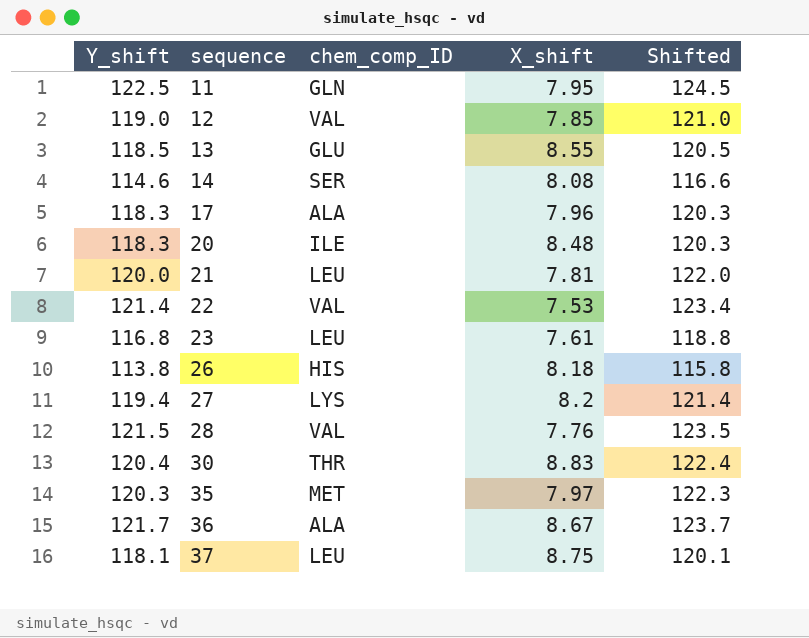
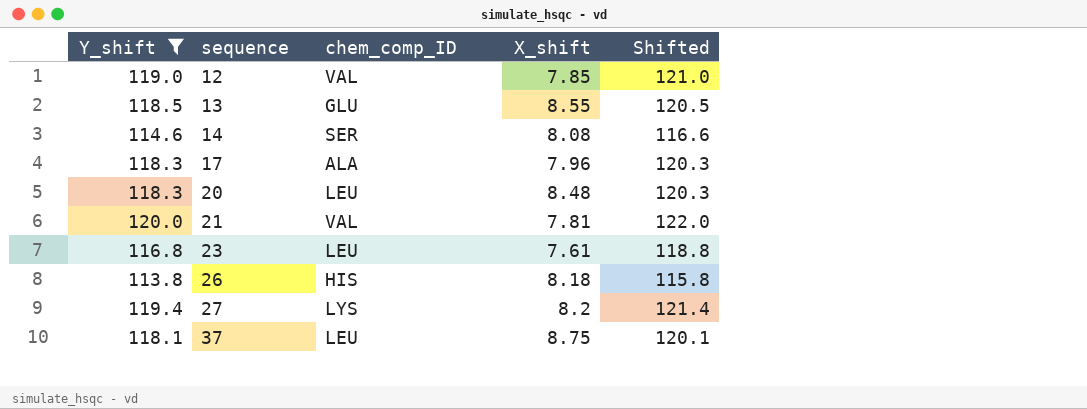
filter: none -> Y_shift <= 120.0
20 | chem_comp_ID: ILE -> LEU
21 | chem_comp_ID: LEU -> VAL

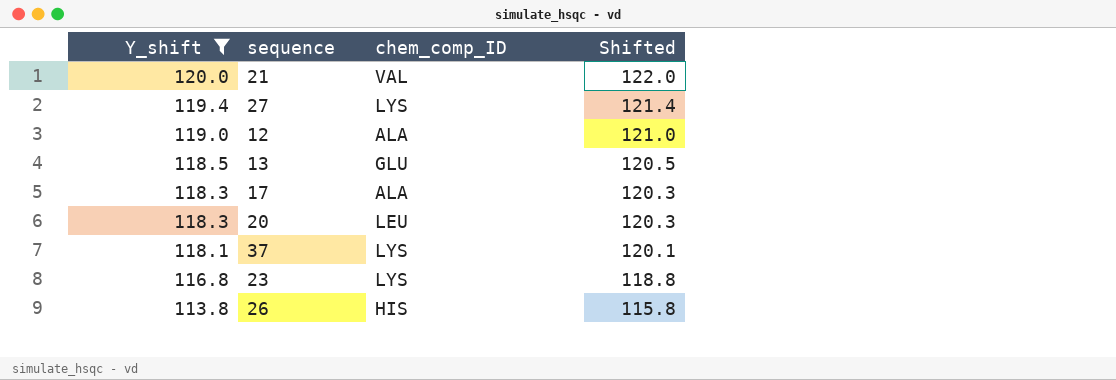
row order: sequence ascending -> Y_shift descending
column X_shift | position: 4 -> none
row 14: 114.6 | SER | 8.08 | 116.6 -> none
12 | chem_comp_ID: VAL -> ALA
37 | chem_comp_ID: LEU -> LYS
23 | chem_comp_ID: LEU -> LYS

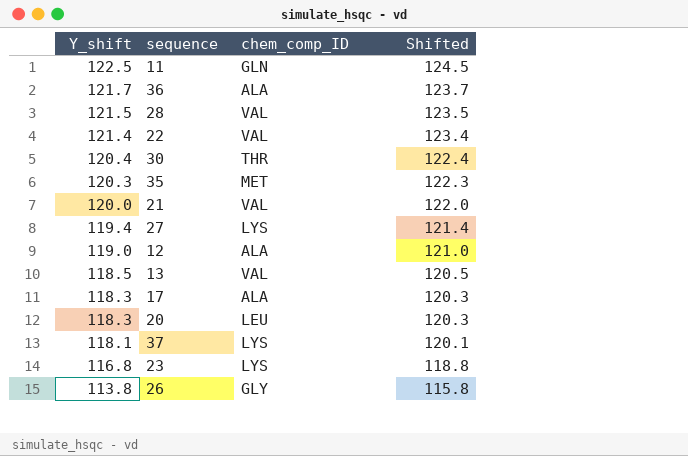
filter: Y_shift <= 120.0 -> none
13 | chem_comp_ID: GLU -> VAL
26 | chem_comp_ID: HIS -> GLY

